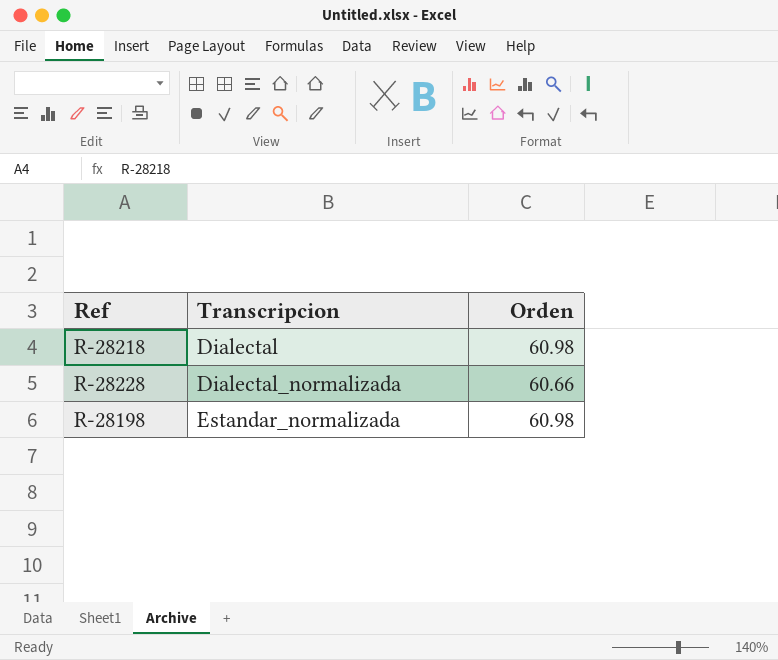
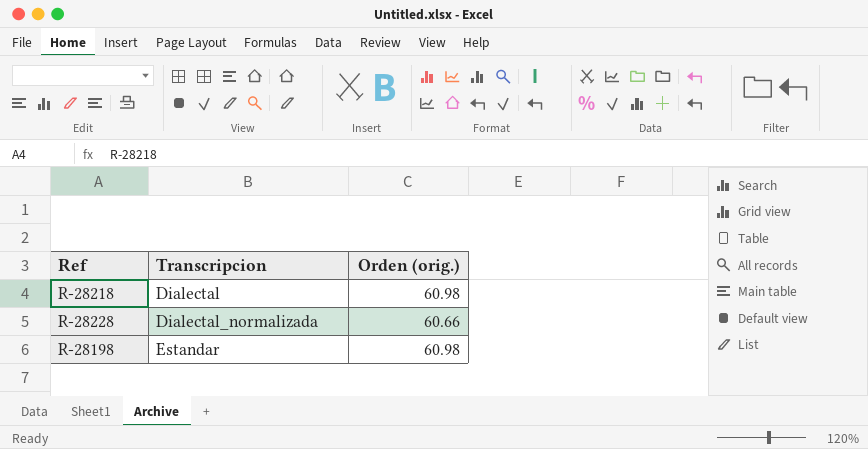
column name: Orden -> Orden (orig.)
R-28198 | Transcripcion: Estandar_normalizada -> Estandar

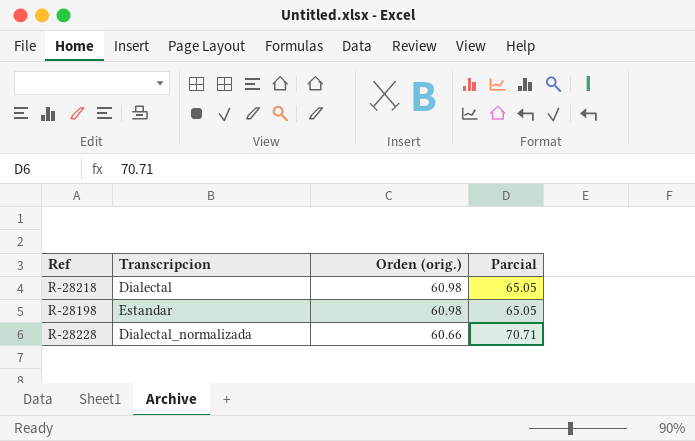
row order: Transcripcion ascending -> Orden (orig.) descending
column Parcial | position: none -> 4

